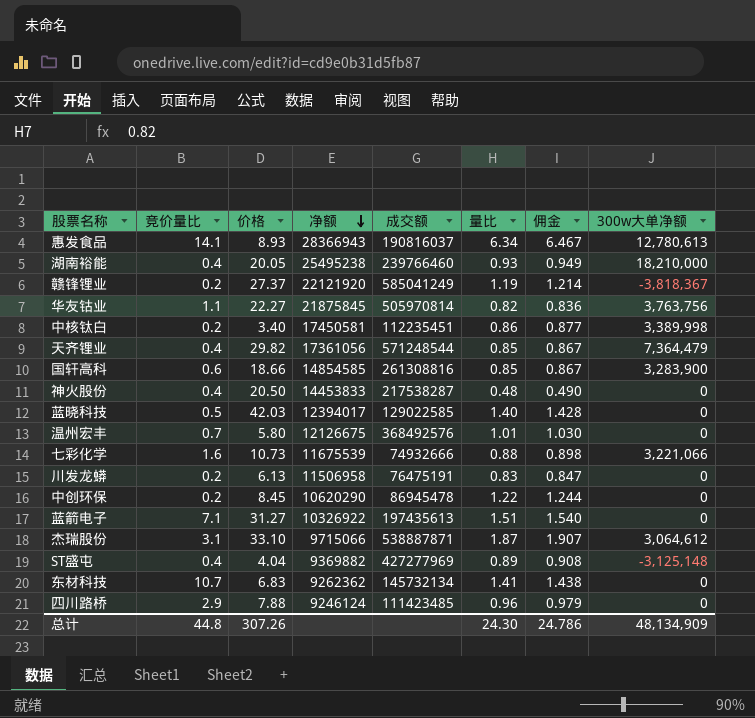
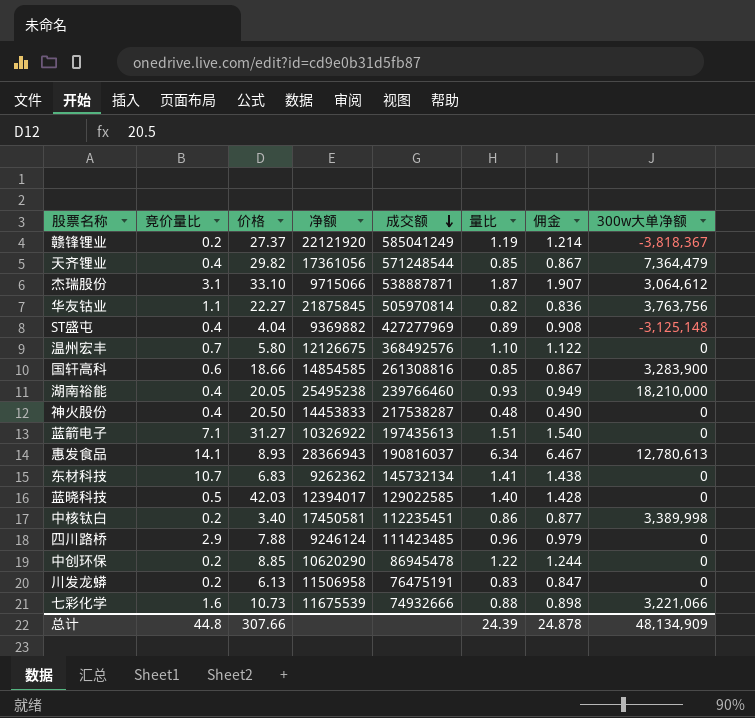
row order: 净额 descending -> 成交额 descending
温州宏丰 | 量比: 1.01 -> 1.10
温州宏丰 | 佣金: 1.030 -> 1.122
中创环保 | 价格: 8.45 -> 8.85
总计 | 价格: 307.26 -> 307.66
总计 | 量比: 24.30 -> 24.39
总计 | 佣金: 24.786 -> 24.878

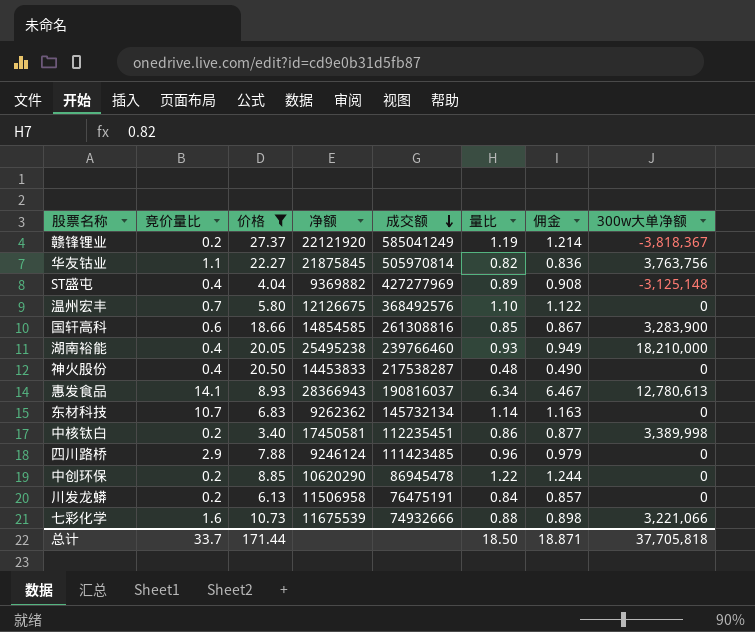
filter: none -> 价格 <= 27.37
东材科技 | 量比: 1.41 -> 1.14
东材科技 | 佣金: 1.438 -> 1.163
川发龙蟒 | 量比: 0.83 -> 0.84
川发龙蟒 | 佣金: 0.847 -> 0.857
总计 | 竞价量比: 44.8 -> 33.7
总计 | 价格: 307.66 -> 171.44
总计 | 量比: 24.39 -> 18.50
总计 | 佣金: 24.878 -> 18.871
总计 | 300w大单净额: 48,134,909 -> 37,705,818

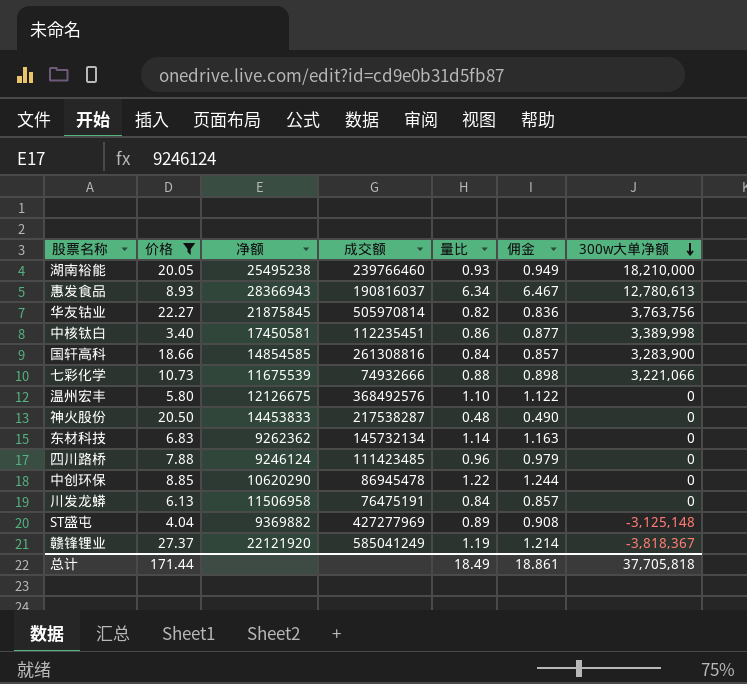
row order: 成交额 descending -> 300w大单净额 descending
column 竞价量比 | position: 2 -> none
国轩高科 | 量比: 0.85 -> 0.84
国轩高科 | 佣金: 0.867 -> 0.857
总计 | 量比: 18.50 -> 18.49
总计 | 佣金: 18.871 -> 18.861

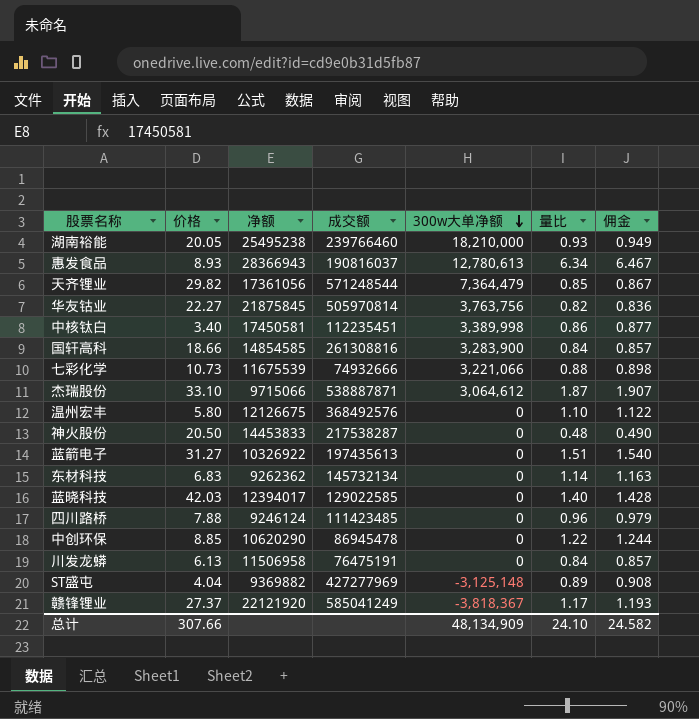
filter: 价格 <= 27.37 -> none
column 300w大单净额 | position: 7 -> 5
赣锋锂业 | 量比: 1.19 -> 1.17
赣锋锂业 | 佣金: 1.214 -> 1.193
总计 | 价格: 171.44 -> 307.66
总计 | 300w大单净额: 37,705,818 -> 48,134,909
总计 | 量比: 18.49 -> 24.10
总计 | 佣金: 18.861 -> 24.582

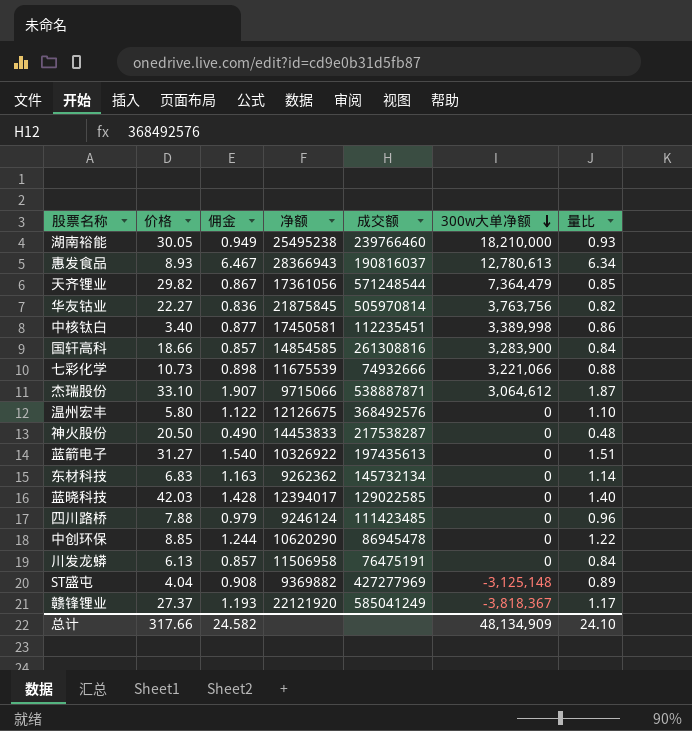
column 佣金 | position: 7 -> 3
湖南裕能 | 价格: 20.05 -> 30.05
总计 | 价格: 307.66 -> 317.66

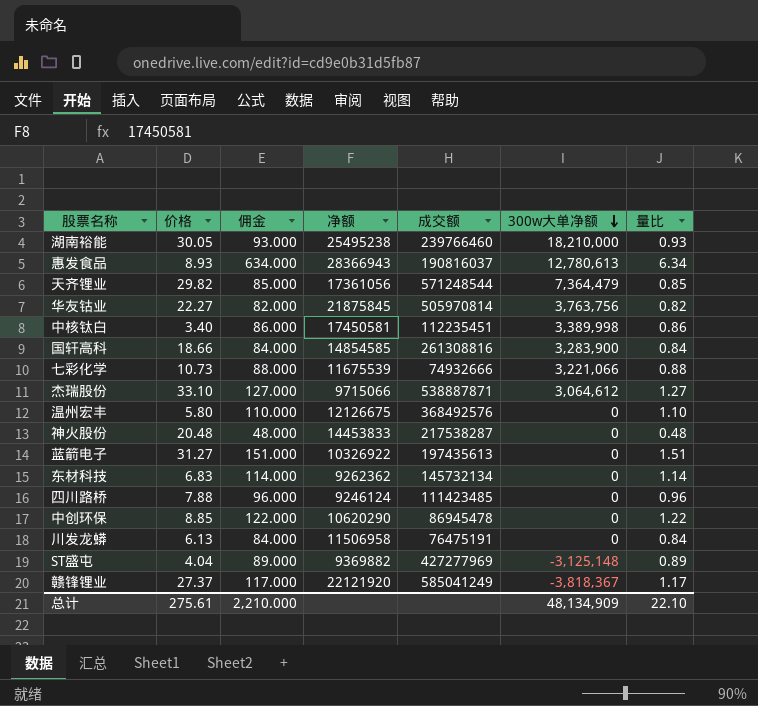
column 佣金 | formula: [量比] * 1.02 -> [量比] * 100
row 蓝晓科技: 42.03 | 1.428 | 12394017 | 129022585 | 0 | 1.40 -> none
杰瑞股份 | 量比: 1.87 -> 1.27
神火股份 | 价格: 20.50 -> 20.48
总计 | 价格: 317.66 -> 275.61
总计 | 佣金: 24.582 -> 2,210.000
总计 | 量比: 24.10 -> 22.10

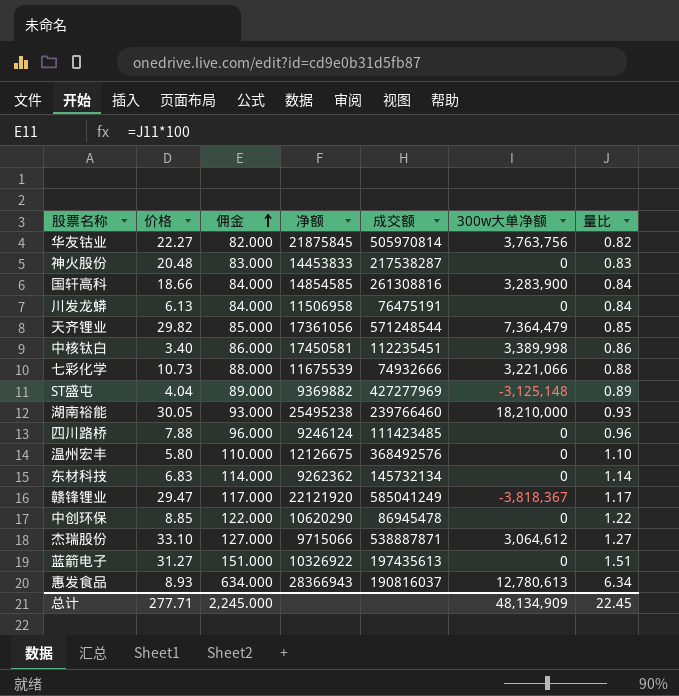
row order: 300w大单净额 descending -> 佣金 ascending
神火股份 | 佣金: 48.000 -> 83.000
神火股份 | 量比: 0.48 -> 0.83
赣锋锂业 | 价格: 27.37 -> 29.47
总计 | 价格: 275.61 -> 277.71
总计 | 佣金: 2,210.000 -> 2,245.000
总计 | 量比: 22.10 -> 22.45

